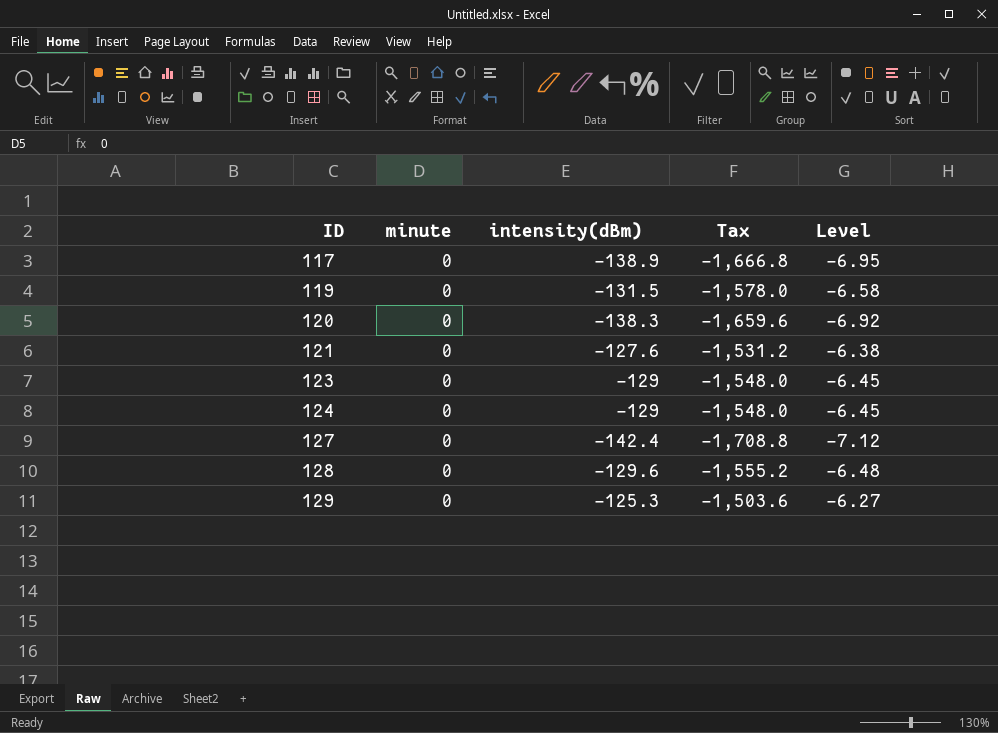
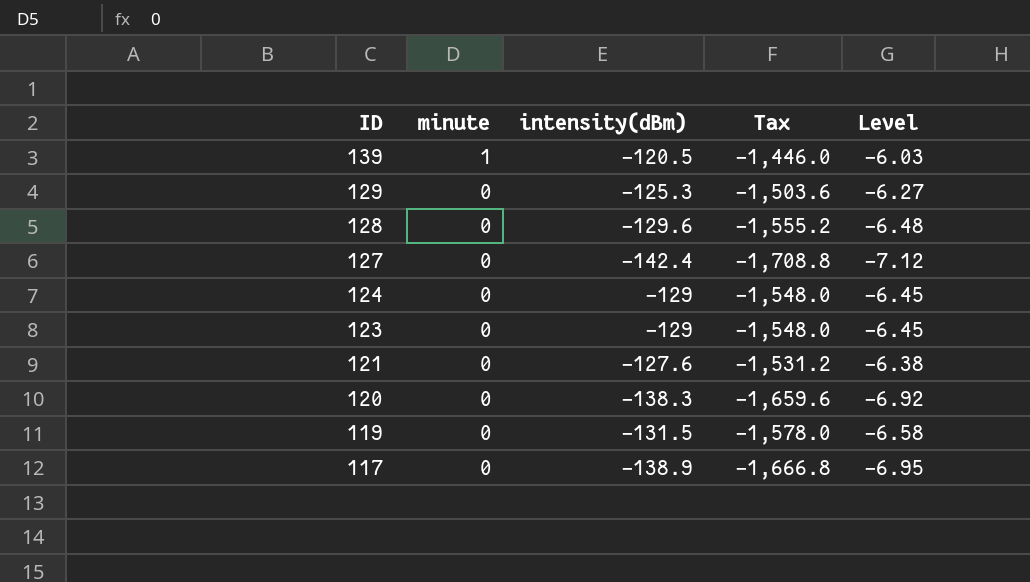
row order: ID ascending -> ID descending
row 139: none -> 1 | -120.5 | -1,446.0 | -6.03

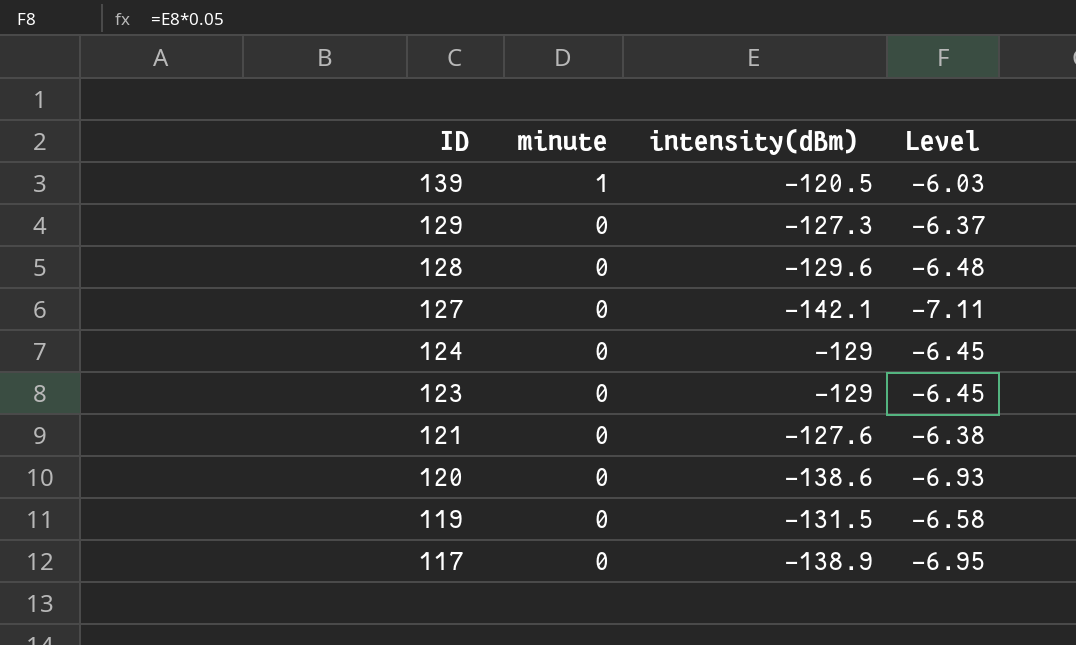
column Tax | formula: [intensity(dBm)] * 12 -> none
129 | intensity(dBm): -125.3 -> -127.3
129 | Level: -6.27 -> -6.37
127 | intensity(dBm): -142.4 -> -142.1
127 | Level: -7.12 -> -7.11
120 | intensity(dBm): -138.3 -> -138.6
120 | Level: -6.92 -> -6.93

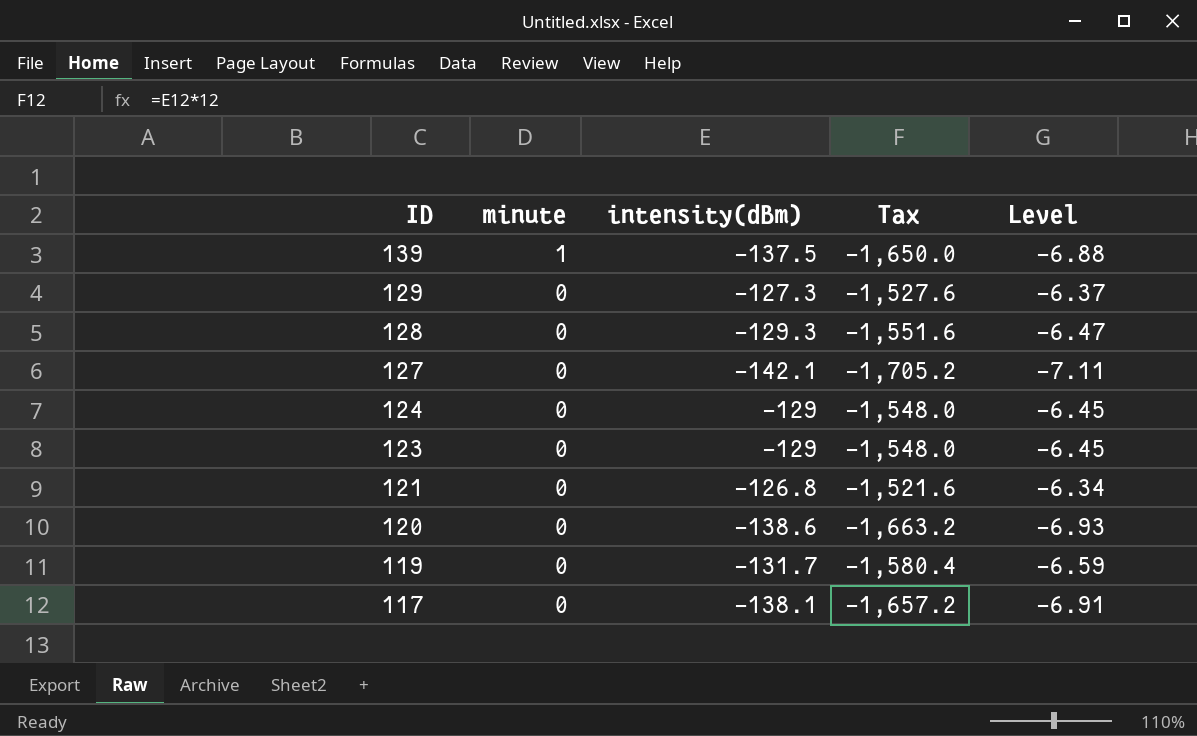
column Tax | formula: none -> [intensity(dBm)] * 12
139 | intensity(dBm): -120.5 -> -137.5
139 | Level: -6.03 -> -6.88
128 | intensity(dBm): -129.6 -> -129.3
128 | Level: -6.48 -> -6.47
121 | intensity(dBm): -127.6 -> -126.8
121 | Level: -6.38 -> -6.34
119 | intensity(dBm): -131.5 -> -131.7
119 | Level: -6.58 -> -6.59
117 | intensity(dBm): -138.9 -> -138.1
117 | Level: -6.95 -> -6.91

